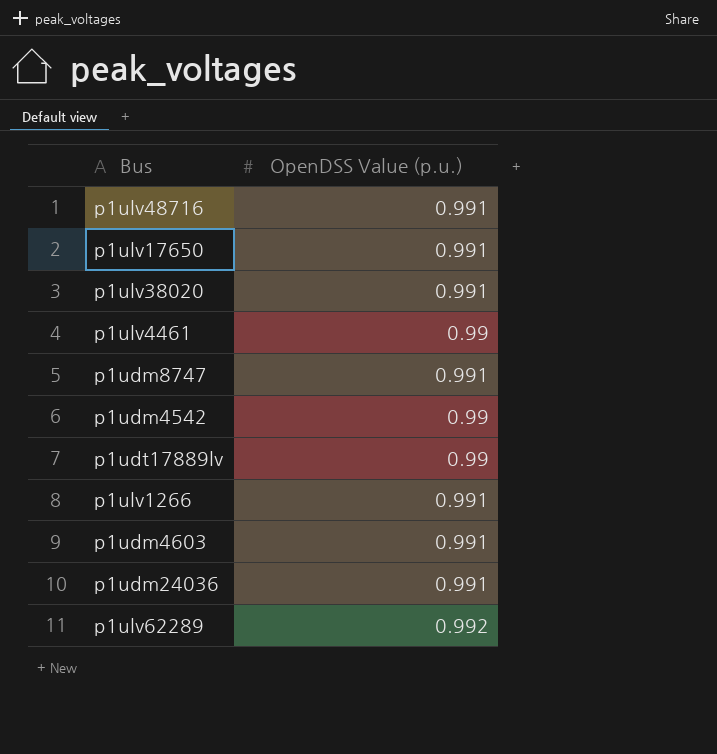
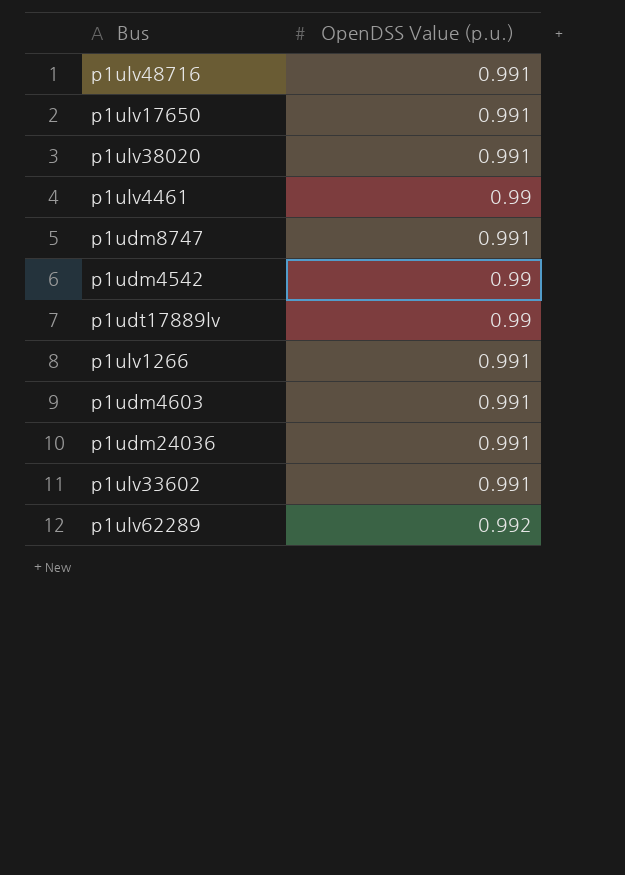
row p1ulv33602: none -> 0.991

